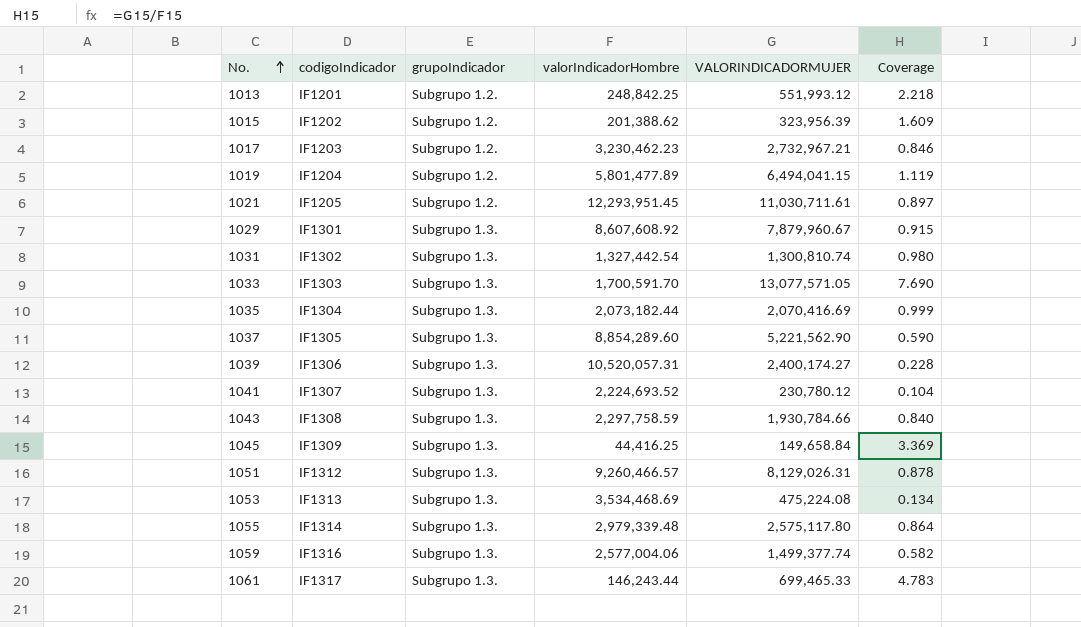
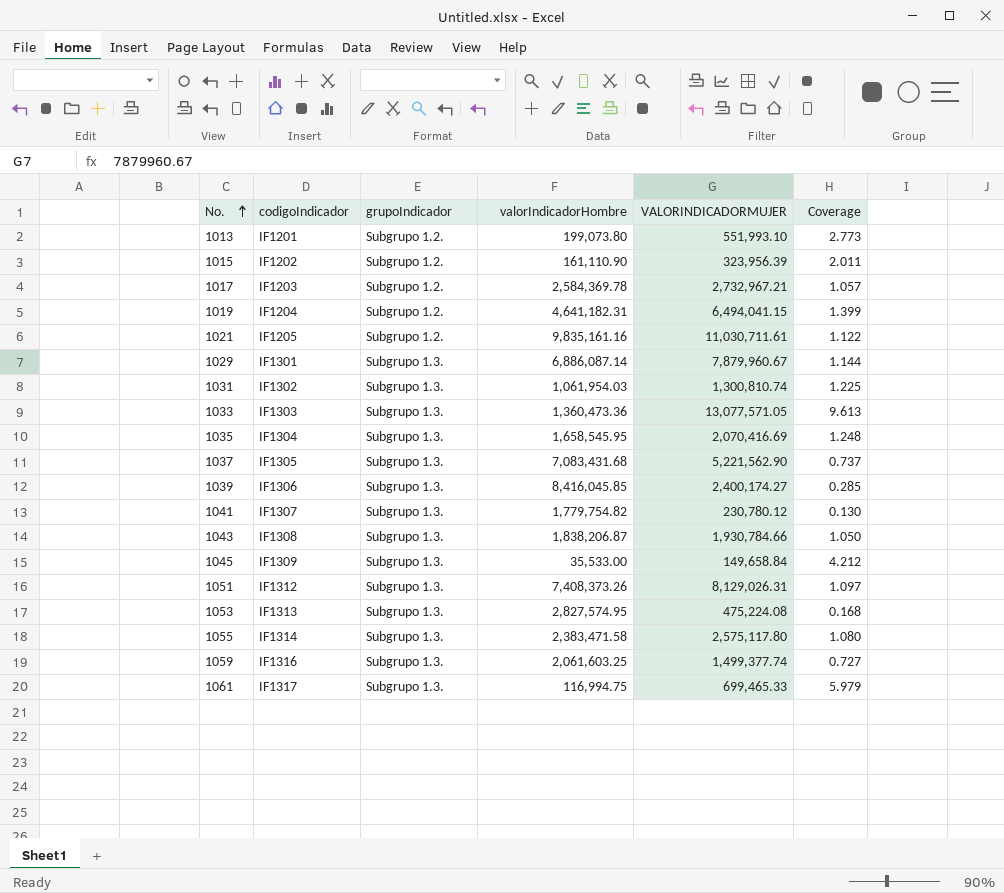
1013 | valorIndicadorHombre: 248,842.25 -> 199,073.80
1013 | VALORINDICADORMUJER: 551,993.12 -> 551,993.10
1013 | Coverage: 2.218 -> 2.773
1015 | valorIndicadorHombre: 201,388.62 -> 161,110.90
1015 | Coverage: 1.609 -> 2.011
1017 | valorIndicadorHombre: 3,230,462.23 -> 2,584,369.78
1017 | Coverage: 0.846 -> 1.057
1019 | valorIndicadorHombre: 5,801,477.89 -> 4,641,182.31
1019 | Coverage: 1.119 -> 1.399
1021 | valorIndicadorHombre: 12,293,951.45 -> 9,835,161.16
1021 | Coverage: 0.897 -> 1.122
1029 | valorIndicadorHombre: 8,607,608.92 -> 6,886,087.14
1029 | Coverage: 0.915 -> 1.144
1031 | valorIndicadorHombre: 1,327,442.54 -> 1,061,954.03
1031 | Coverage: 0.980 -> 1.225
1033 | valorIndicadorHombre: 1,700,591.70 -> 1,360,473.36
1033 | Coverage: 7.690 -> 9.613
1035 | valorIndicadorHombre: 2,073,182.44 -> 1,658,545.95
1035 | Coverage: 0.999 -> 1.248
1037 | valorIndicadorHombre: 8,854,289.60 -> 7,083,431.68
1037 | Coverage: 0.590 -> 0.737
1039 | valorIndicadorHombre: 10,520,057.31 -> 8,416,045.85
1039 | Coverage: 0.228 -> 0.285
1041 | valorIndicadorHombre: 2,224,693.52 -> 1,779,754.82
1041 | Coverage: 0.104 -> 0.130
1043 | valorIndicadorHombre: 2,297,758.59 -> 1,838,206.87
1043 | Coverage: 0.840 -> 1.050
1045 | valorIndicadorHombre: 44,416.25 -> 35,533.00
1045 | Coverage: 3.369 -> 4.212
1051 | valorIndicadorHombre: 9,260,466.57 -> 7,408,373.26
1051 | Coverage: 0.878 -> 1.097
1053 | valorIndicadorHombre: 3,534,468.69 -> 2,827,574.95
1053 | Coverage: 0.134 -> 0.168
1055 | valorIndicadorHombre: 2,979,339.48 -> 2,383,471.58
1055 | Coverage: 0.864 -> 1.080
1059 | valorIndicadorHombre: 2,577,004.06 -> 2,061,603.25
1059 | Coverage: 0.582 -> 0.727
1061 | valorIndicadorHombre: 146,243.44 -> 116,994.75
1061 | Coverage: 4.783 -> 5.979

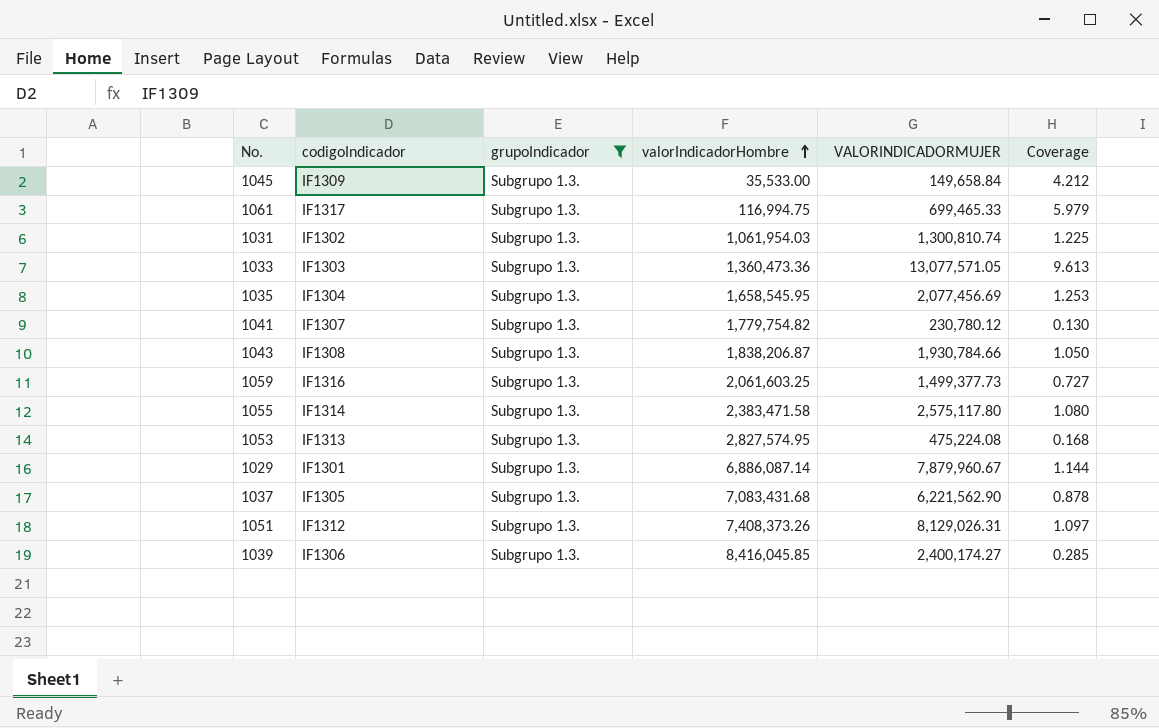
filter: none -> grupoIndicador = Subgrupo 1.3.
row order: No. ascending -> valorIndicadorHombre ascending
1035 | VALORINDICADORMUJER: 2,070,416.69 -> 2,077,456.69
1035 | Coverage: 1.248 -> 1.253
1059 | VALORINDICADORMUJER: 1,499,377.74 -> 1,499,377.73
1037 | VALORINDICADORMUJER: 5,221,562.90 -> 6,221,562.90
1037 | Coverage: 0.737 -> 0.878

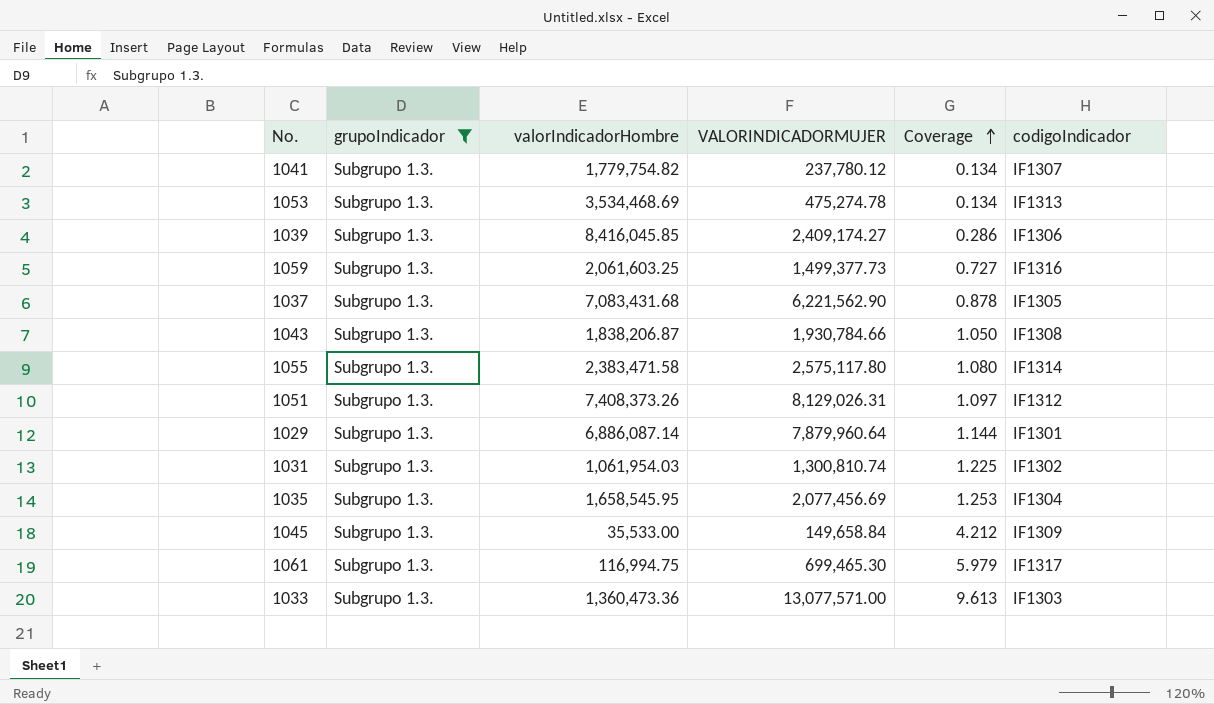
row order: valorIndicadorHombre ascending -> Coverage ascending
column codigoIndicador | position: 2 -> 6
1041 | VALORINDICADORMUJER: 230,780.12 -> 237,780.12
1041 | Coverage: 0.130 -> 0.134
1053 | valorIndicadorHombre: 2,827,574.95 -> 3,534,468.69
1053 | VALORINDICADORMUJER: 475,224.08 -> 475,274.78
1053 | Coverage: 0.168 -> 0.134
1039 | VALORINDICADORMUJER: 2,400,174.27 -> 2,409,174.27
1039 | Coverage: 0.285 -> 0.286
1029 | VALORINDICADORMUJER: 7,879,960.67 -> 7,879,960.64
1061 | VALORINDICADORMUJER: 699,465.33 -> 699,465.30
1033 | VALORINDICADORMUJER: 13,077,571.05 -> 13,077,571.00

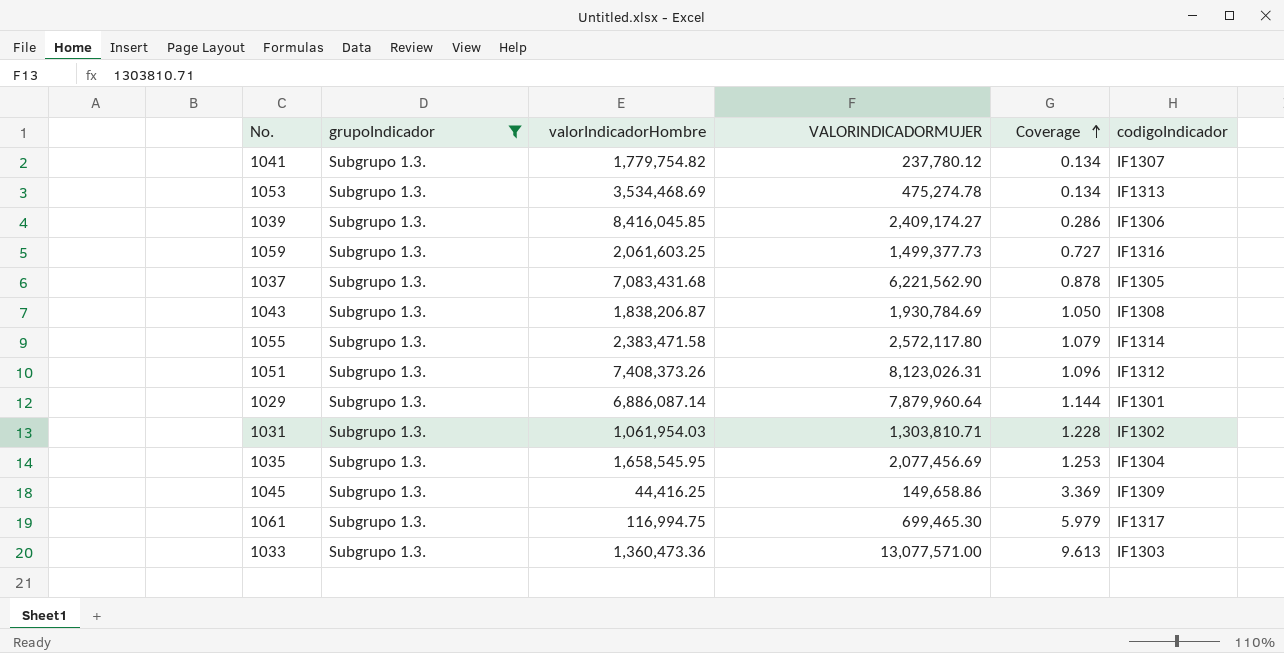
1043 | VALORINDICADORMUJER: 1,930,784.66 -> 1,930,784.69
1055 | VALORINDICADORMUJER: 2,575,117.80 -> 2,572,117.80
1055 | Coverage: 1.080 -> 1.079
1051 | VALORINDICADORMUJER: 8,129,026.31 -> 8,123,026.31
1051 | Coverage: 1.097 -> 1.096
1031 | VALORINDICADORMUJER: 1,300,810.74 -> 1,303,810.71
1031 | Coverage: 1.225 -> 1.228
1045 | valorIndicadorHombre: 35,533.00 -> 44,416.25
1045 | VALORINDICADORMUJER: 149,658.84 -> 149,658.86
1045 | Coverage: 4.212 -> 3.369

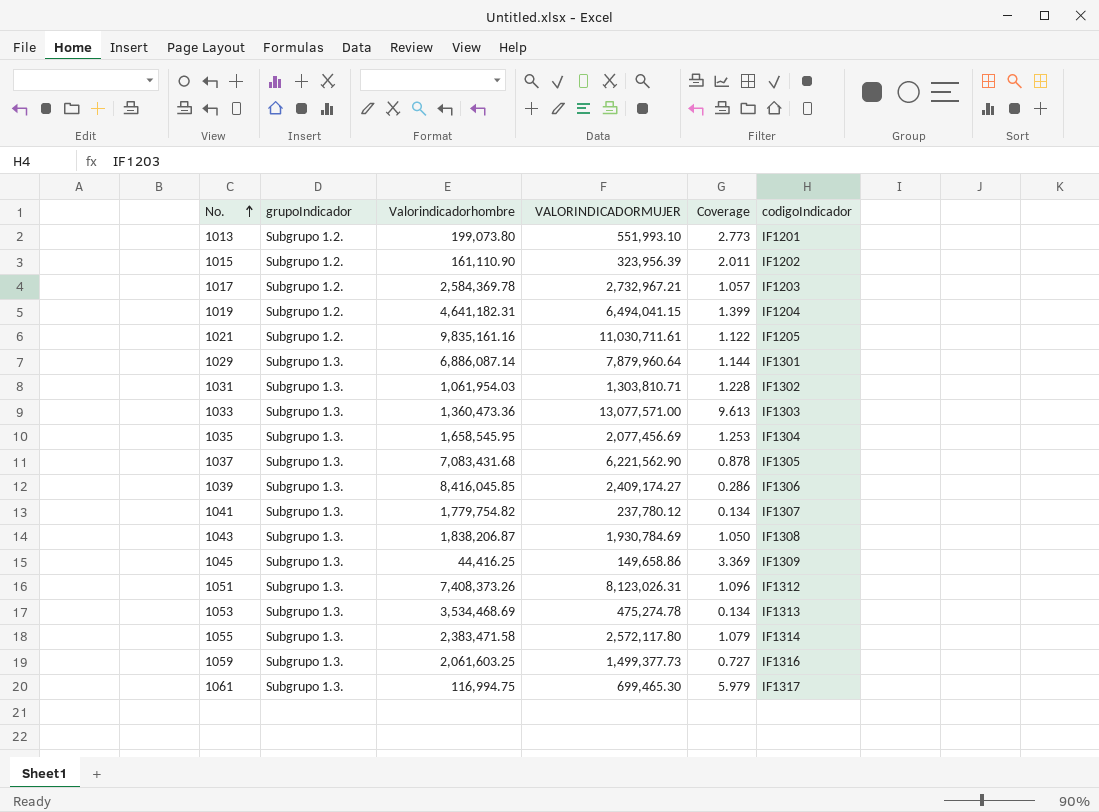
filter: grupoIndicador = Subgrupo 1.3. -> none
row order: Coverage ascending -> No. ascending
column name: valorIndicadorHombre -> Valorindicadorhombre

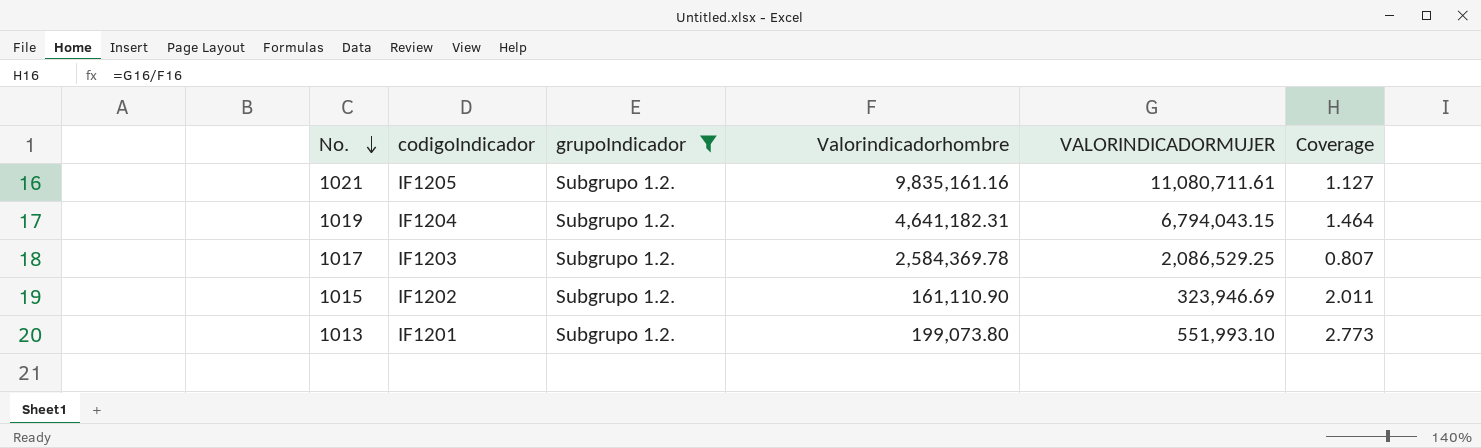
filter: none -> grupoIndicador = Subgrupo 1.2.
row order: No. ascending -> No. descending
column codigoIndicador | position: 6 -> 2
1021 | VALORINDICADORMUJER: 11,030,711.61 -> 11,080,711.61
1021 | Coverage: 1.122 -> 1.127
1019 | VALORINDICADORMUJER: 6,494,041.15 -> 6,794,043.15
1019 | Coverage: 1.399 -> 1.464
1017 | VALORINDICADORMUJER: 2,732,967.21 -> 2,086,529.25
1017 | Coverage: 1.057 -> 0.807
1015 | VALORINDICADORMUJER: 323,956.39 -> 323,946.69

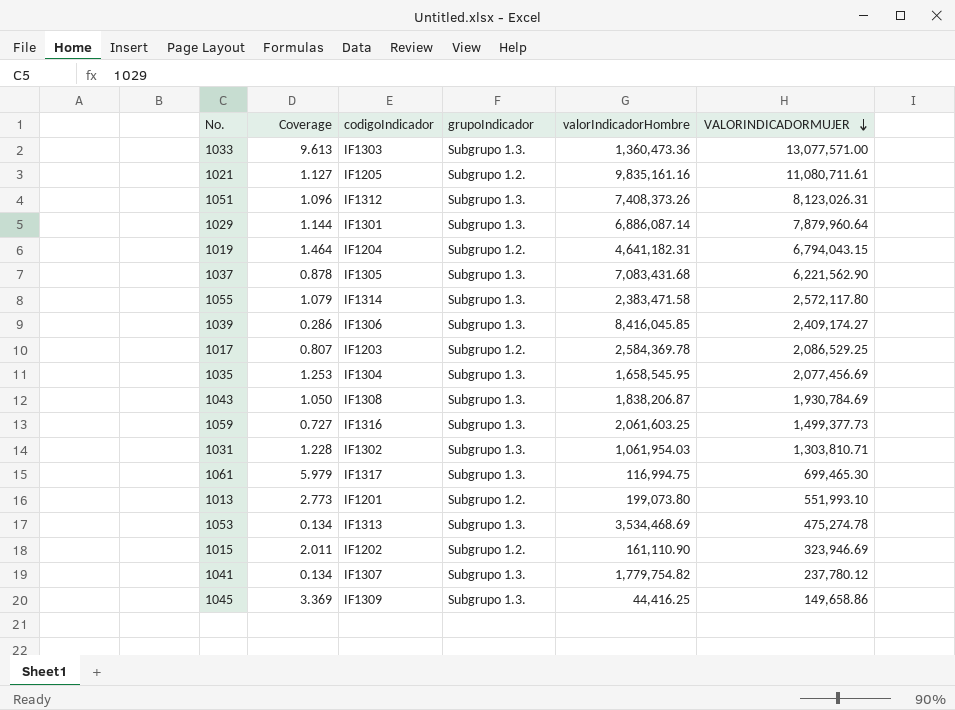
filter: grupoIndicador = Subgrupo 1.2. -> none
row order: No. descending -> VALORINDICADORMUJER descending
column Coverage | position: 6 -> 2
column name: Valorindicadorhombre -> valorIndicadorHombre

